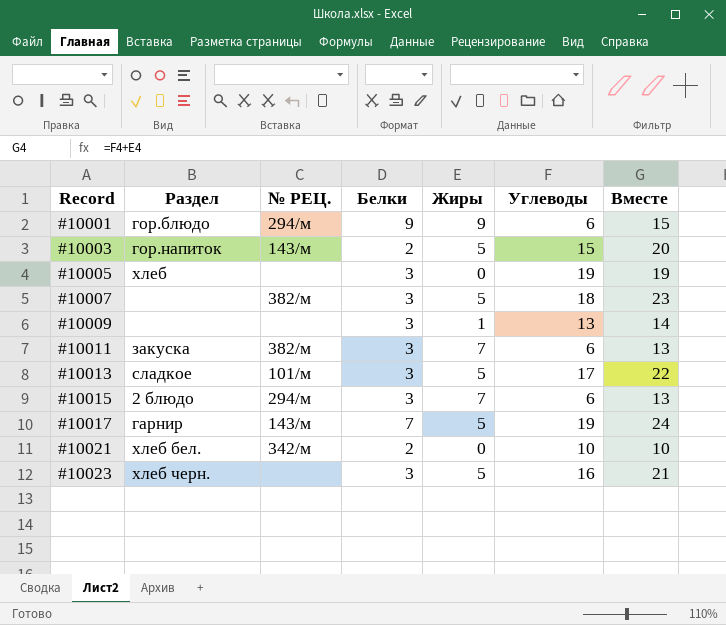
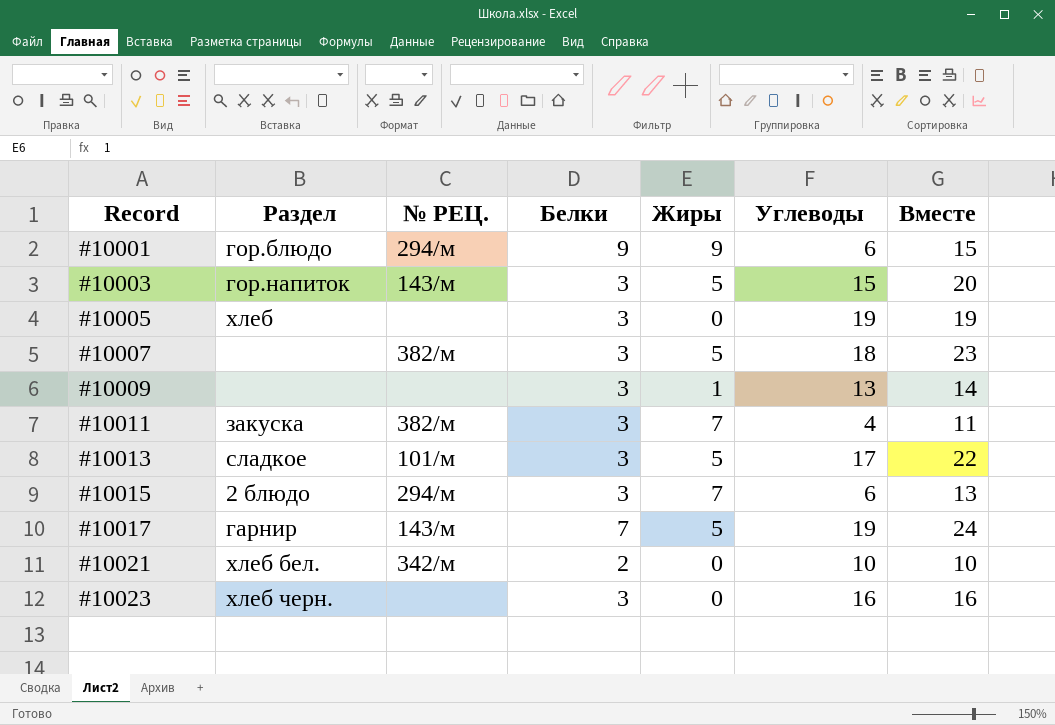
#10003 | Белки: 2 -> 3
#10011 | Углеводы: 6 -> 4
#10011 | Вместе: 13 -> 11
#10023 | Жиры: 5 -> 0
#10023 | Вместе: 21 -> 16

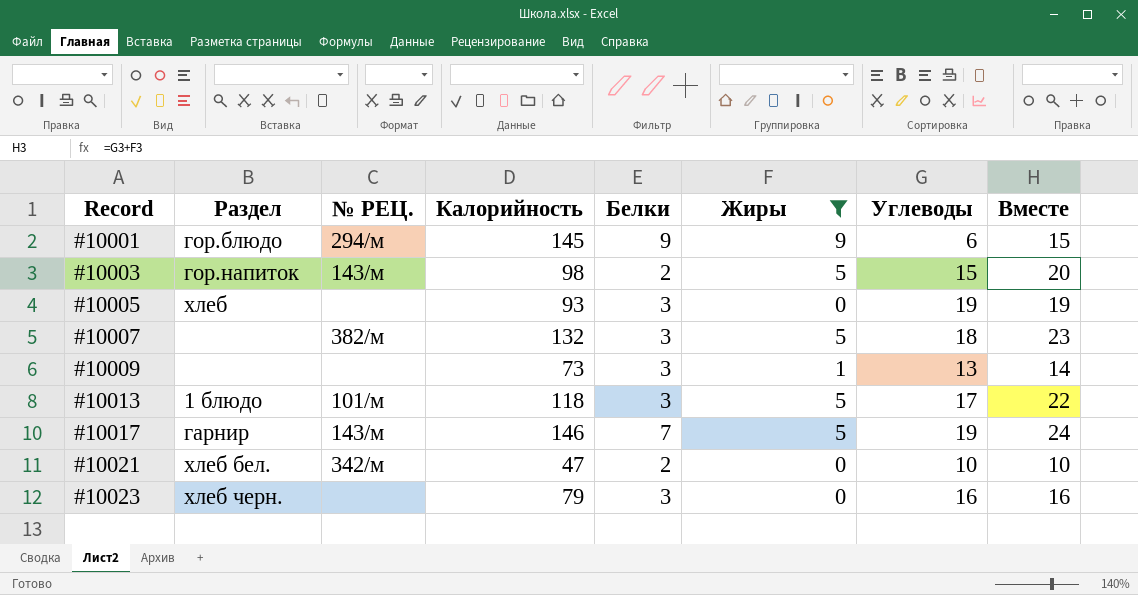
filter: none -> Жиры != 7
column Калорийность | position: none -> 4
#10003 | Белки: 3 -> 2
#10013 | Раздел: сладкое -> 1 блюдо

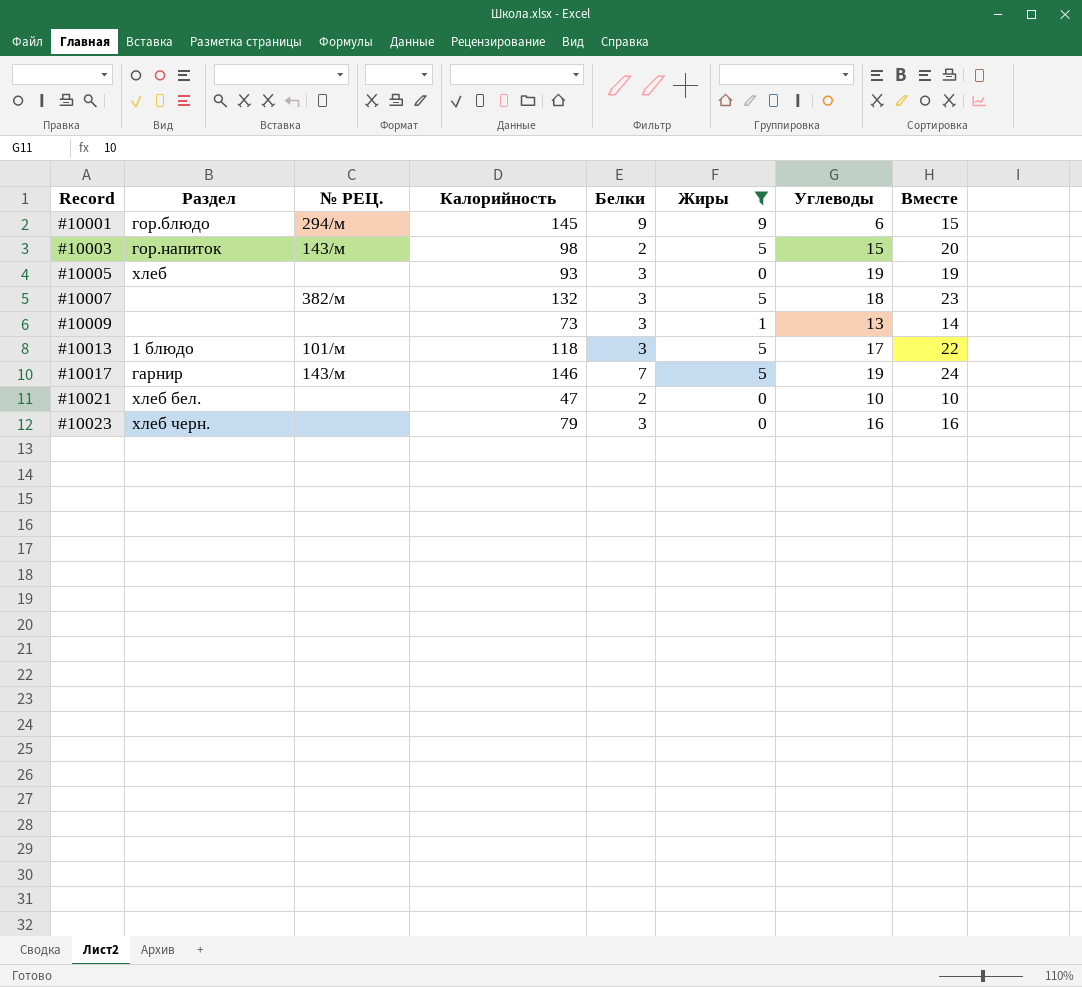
#10021 | № РЕЦ.: 342/м -> none

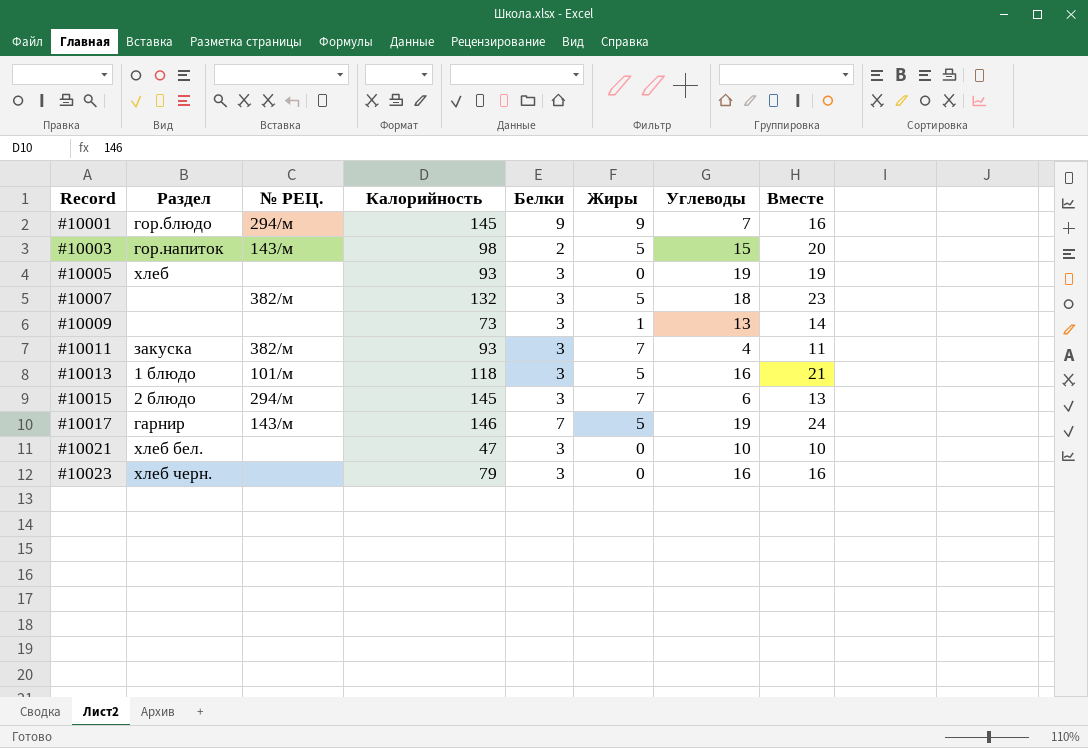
filter: Жиры != 7 -> none
#10001 | Углеводы: 6 -> 7
#10001 | Вместе: 15 -> 16
#10013 | Углеводы: 17 -> 16
#10013 | Вместе: 22 -> 21
#10021 | Белки: 2 -> 3

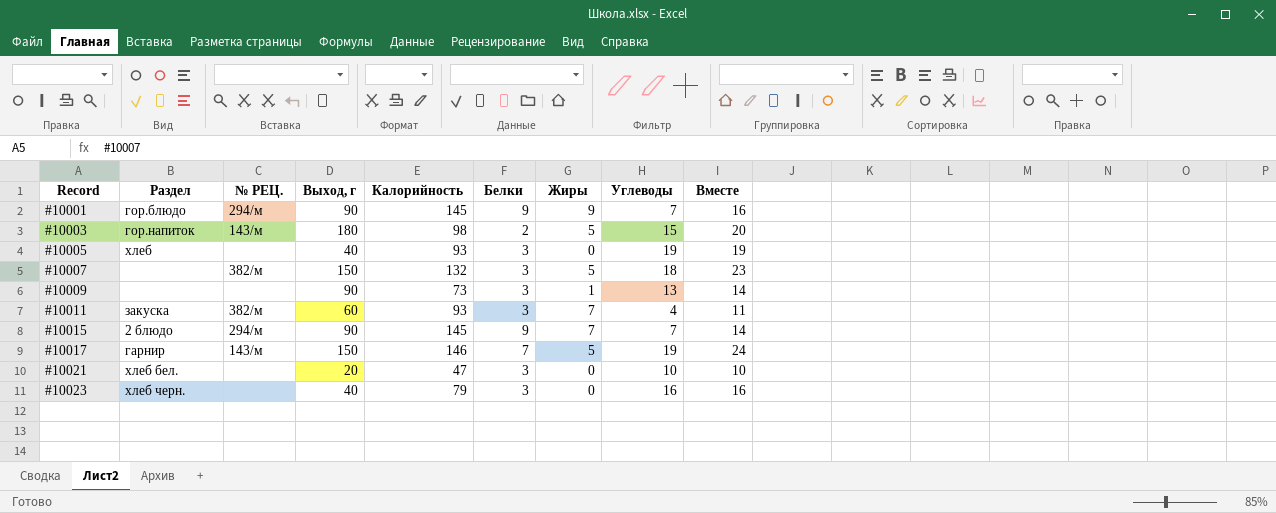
column Выход, г | position: none -> 4
row #10013: 1 блюдо | 101/м | 118 | 3 | 5 | 16 | 21 -> none
#10015 | Белки: 3 -> 9
#10015 | Углеводы: 6 -> 7
#10015 | Вместе: 13 -> 14

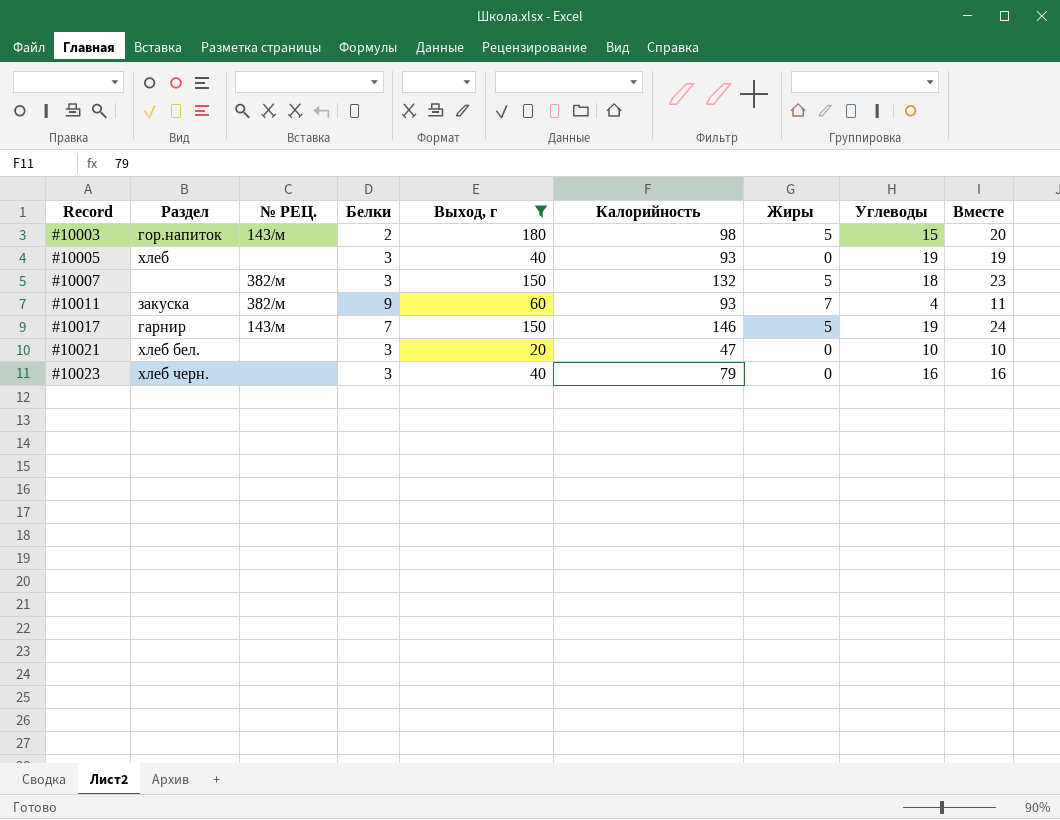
filter: none -> Выход, г != 90
column Белки | position: 6 -> 4
#10011 | Белки: 3 -> 9

